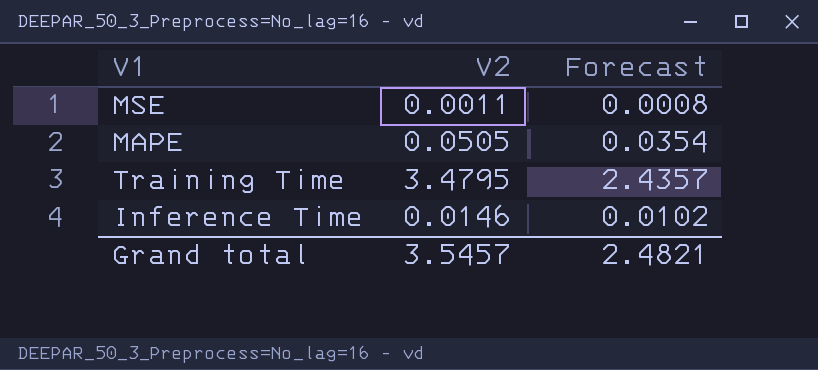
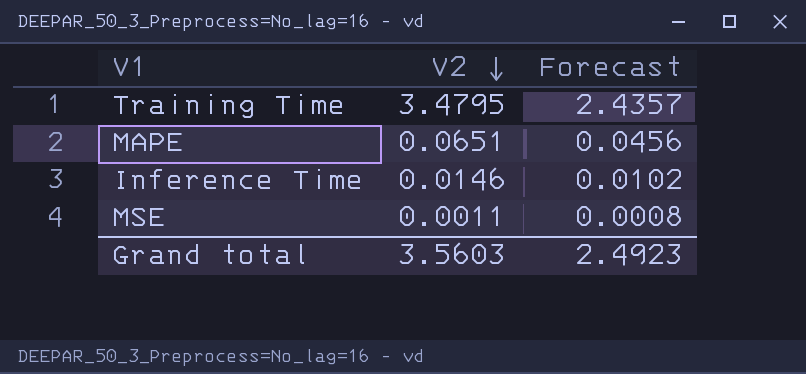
row order: none -> V2 descending
MAPE | V2: 0.0505 -> 0.0651
MAPE | Forecast: 0.0354 -> 0.0456
Grand total | V2: 3.5457 -> 3.5603
Grand total | Forecast: 2.4821 -> 2.4923

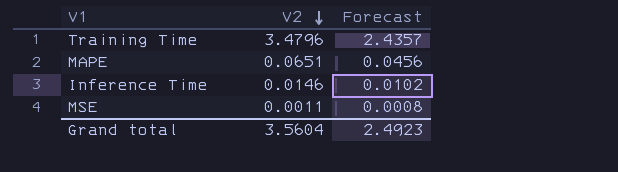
Training Time | V2: 3.4795 -> 3.4796
Grand total | V2: 3.5603 -> 3.5604

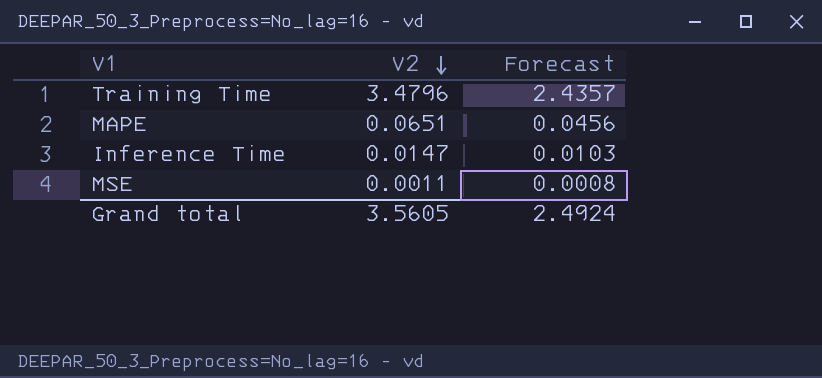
Inference Time | V2: 0.0146 -> 0.0147
Inference Time | Forecast: 0.0102 -> 0.0103
Grand total | V2: 3.5604 -> 3.5605
Grand total | Forecast: 2.4923 -> 2.4924

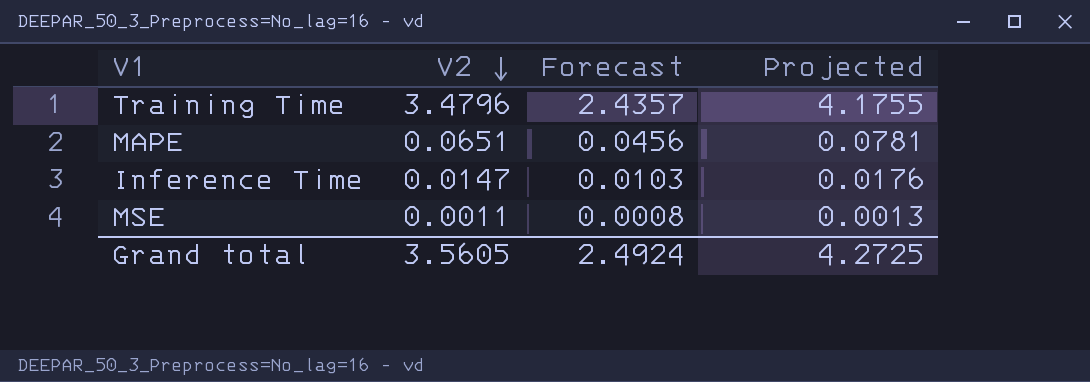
column Projected | formula: none -> [V2] * 1.2

